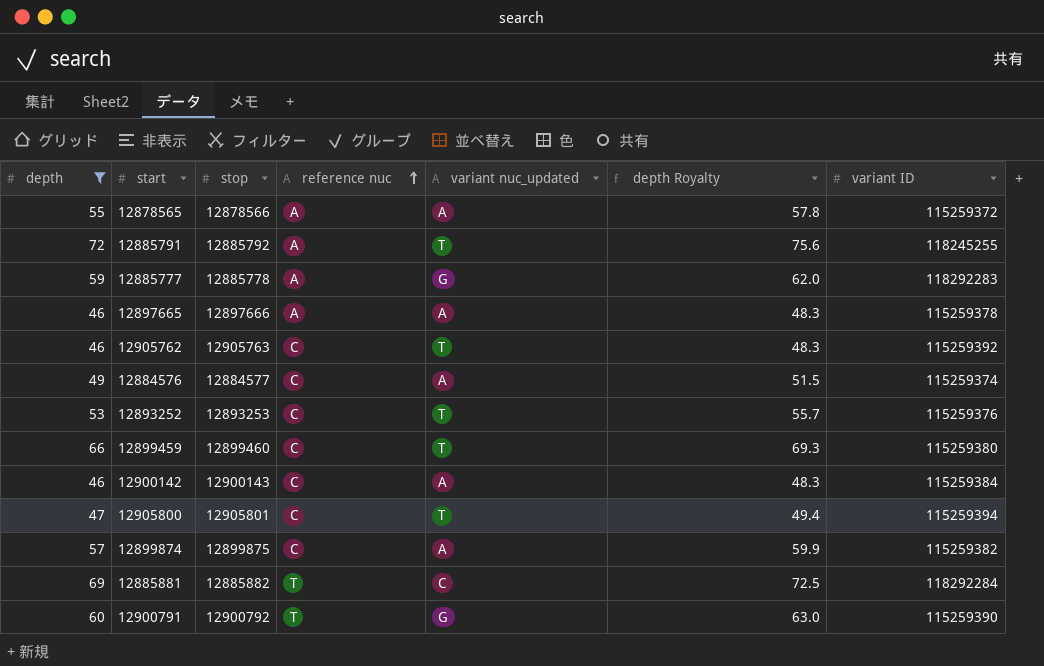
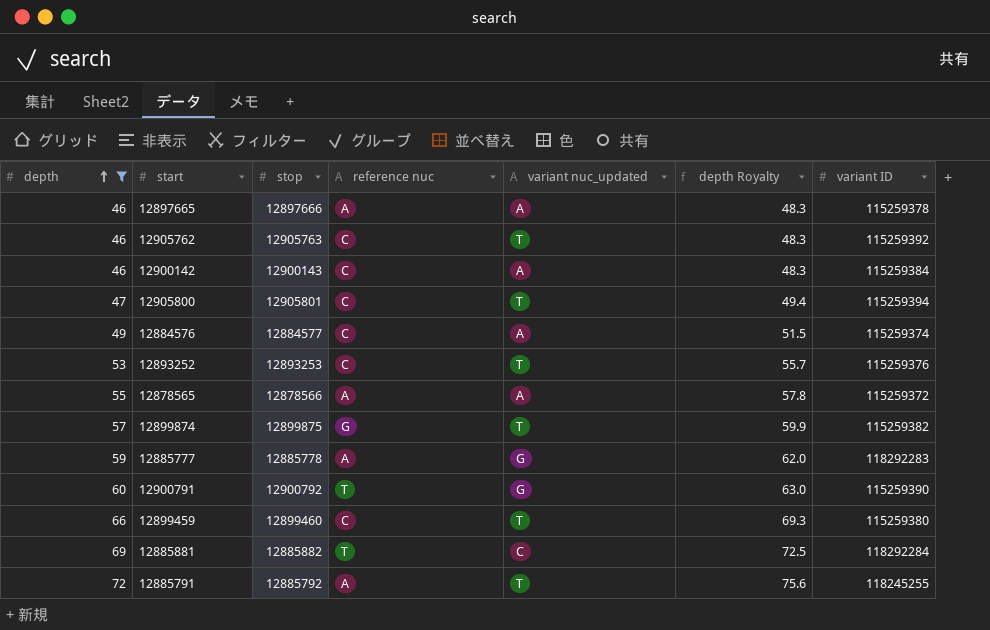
row order: reference nuc ascending -> depth ascending
12899874 | reference nuc: C -> G
12899874 | variant nuc_updated: A -> T

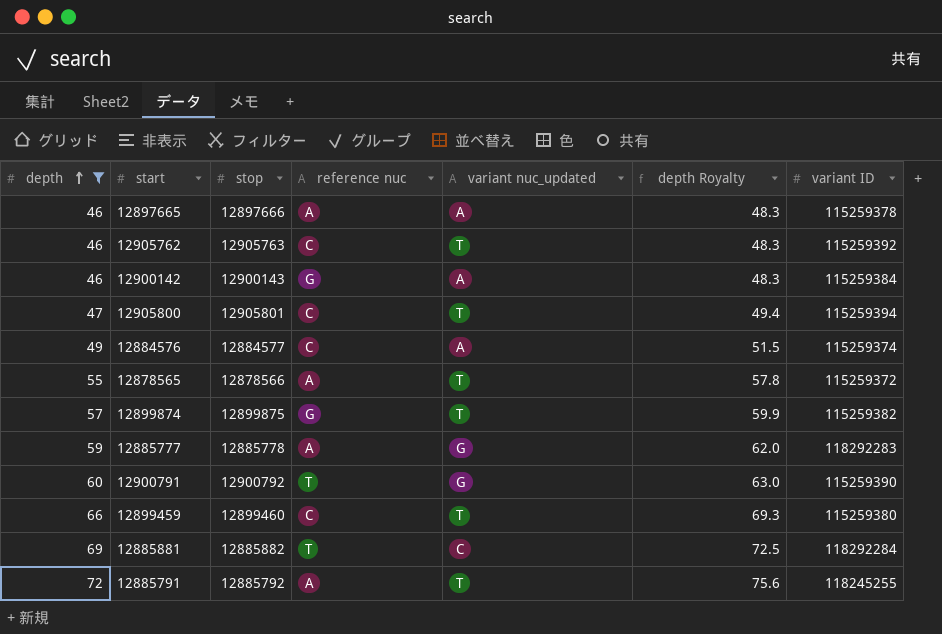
row 12893252: 53 | 12893253 | C | T | 55.7 | 115259376 -> none
12900142 | reference nuc: C -> G
12878565 | variant nuc_updated: A -> T

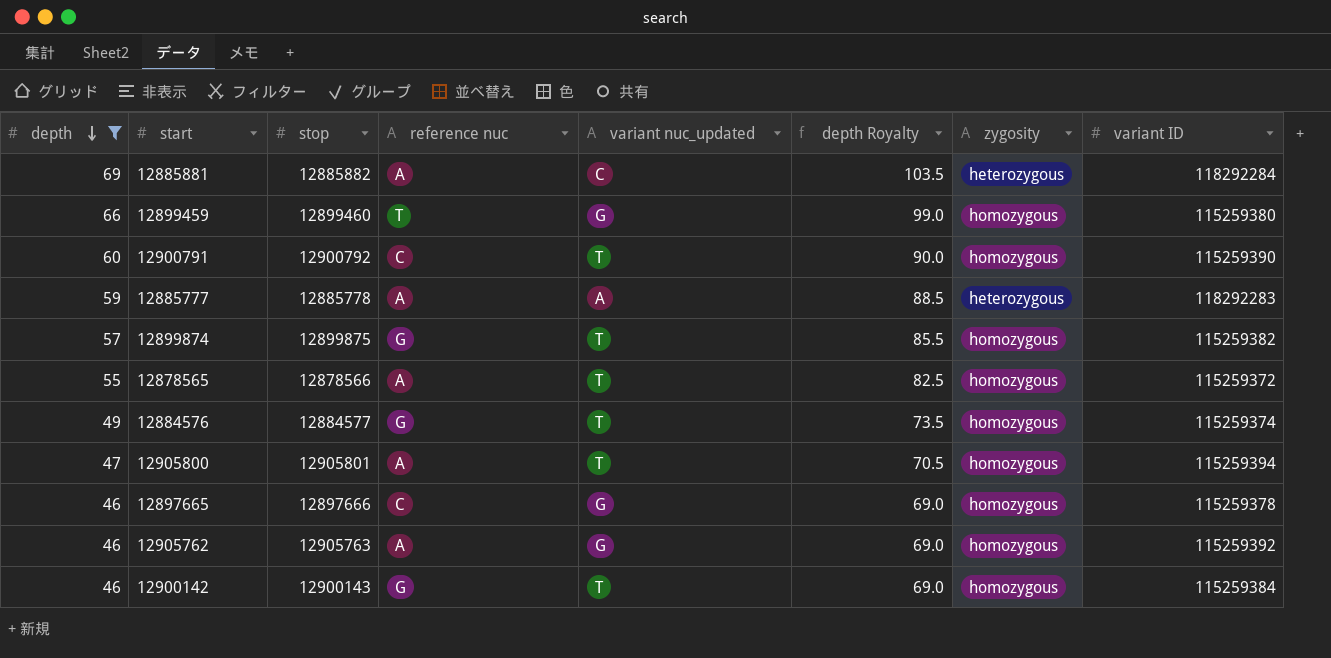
row order: depth ascending -> depth descending
column depth Royalty | formula: [depth] * 1.05 -> [depth] * 1.5
column zygosity | position: none -> 7
row 12885791: 72 | 12885792 | A | T | 75.6 | 118245255 -> none
12885881 | reference nuc: T -> A
12899459 | reference nuc: C -> T
12899459 | variant nuc_updated: T -> G
12900791 | reference nuc: T -> C
12900791 | variant nuc_updated: G -> T
12885777 | variant nuc_updated: G -> A
12884576 | reference nuc: C -> G
12884576 | variant nuc_updated: A -> T
12905800 | reference nuc: C -> A
12897665 | reference nuc: A -> C
12897665 | variant nuc_updated: A -> G
12905762 | reference nuc: C -> A
12905762 | variant nuc_updated: T -> G
12900142 | variant nuc_updated: A -> T

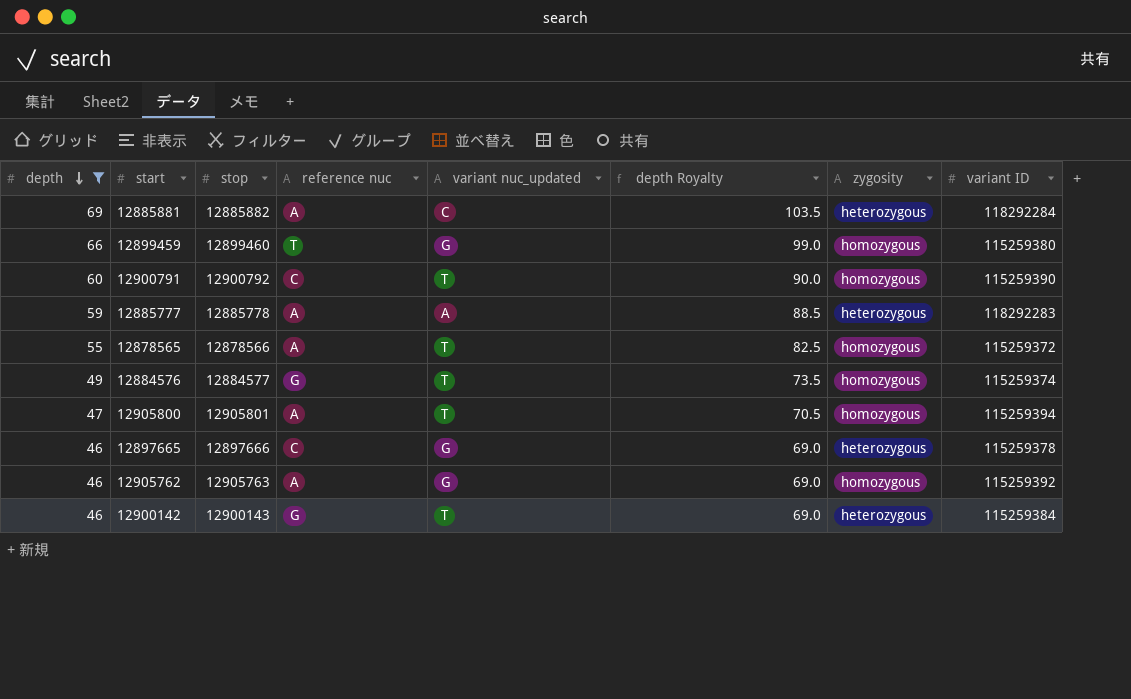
row 12899874: 57 | 12899875 | G | T | 85.5 | homozygous | 115259382 -> none
12897665 | zygosity: homozygous -> heterozygous
12900142 | zygosity: homozygous -> heterozygous

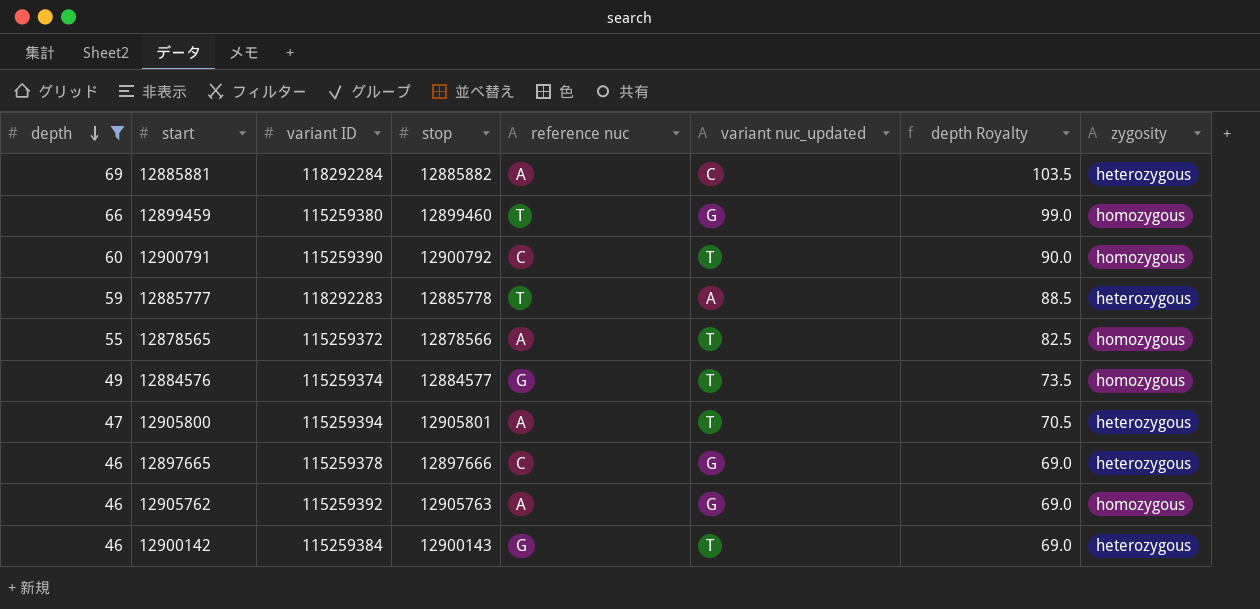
column variant ID | position: 8 -> 3
12885777 | reference nuc: A -> T
12905800 | zygosity: homozygous -> heterozygous

